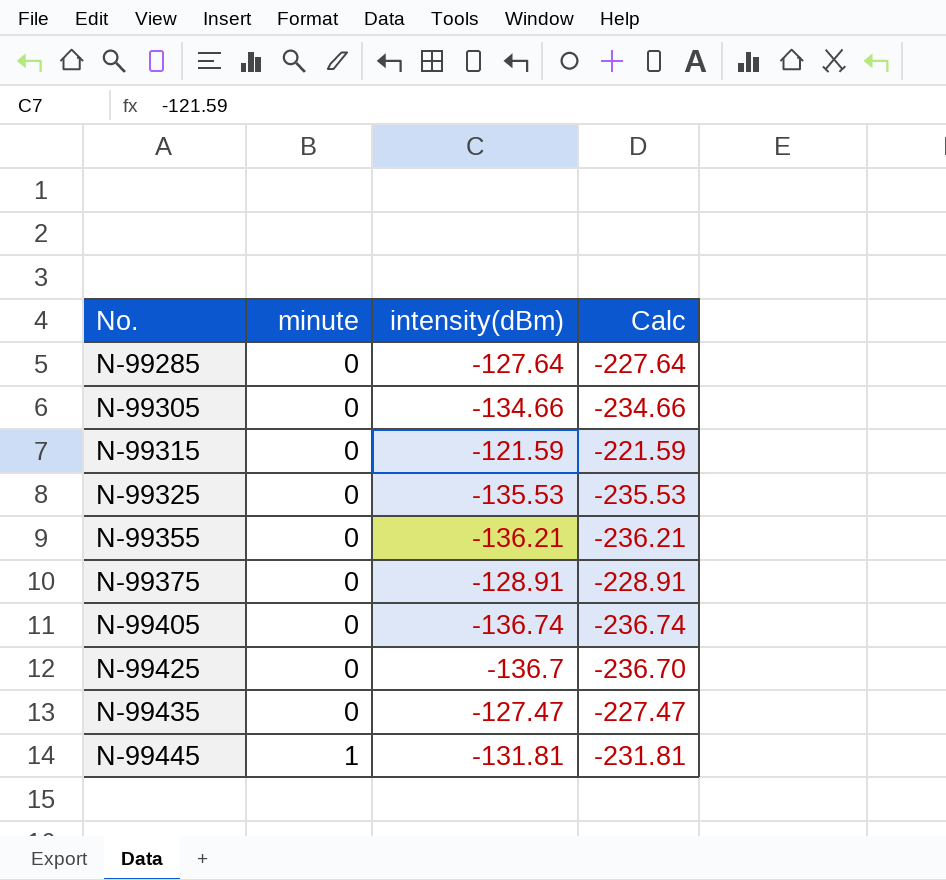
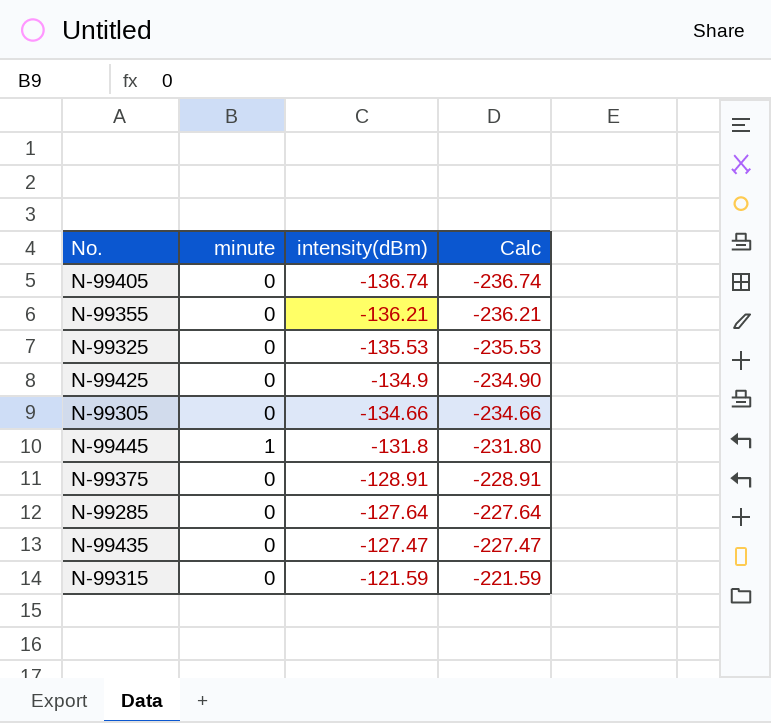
row order: No. ascending -> intensity(dBm) ascending
N-99425 | intensity(dBm): -136.7 -> -134.9
N-99425 | Calc: -236.70 -> -234.90
N-99445 | intensity(dBm): -131.81 -> -131.8
N-99445 | Calc: -231.81 -> -231.80

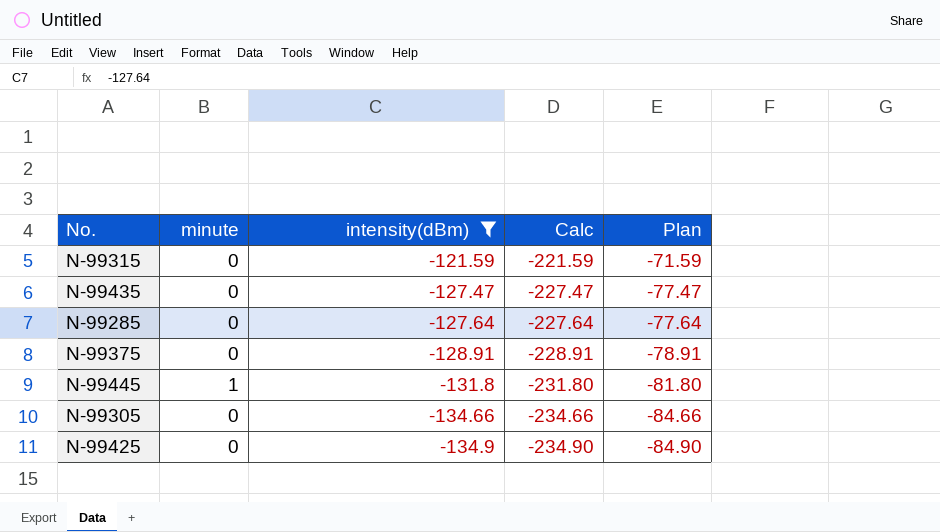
filter: none -> intensity(dBm) >= -134.9
row order: intensity(dBm) ascending -> intensity(dBm) descending
column Plan | formula: none -> [intensity(dBm)] + 50

